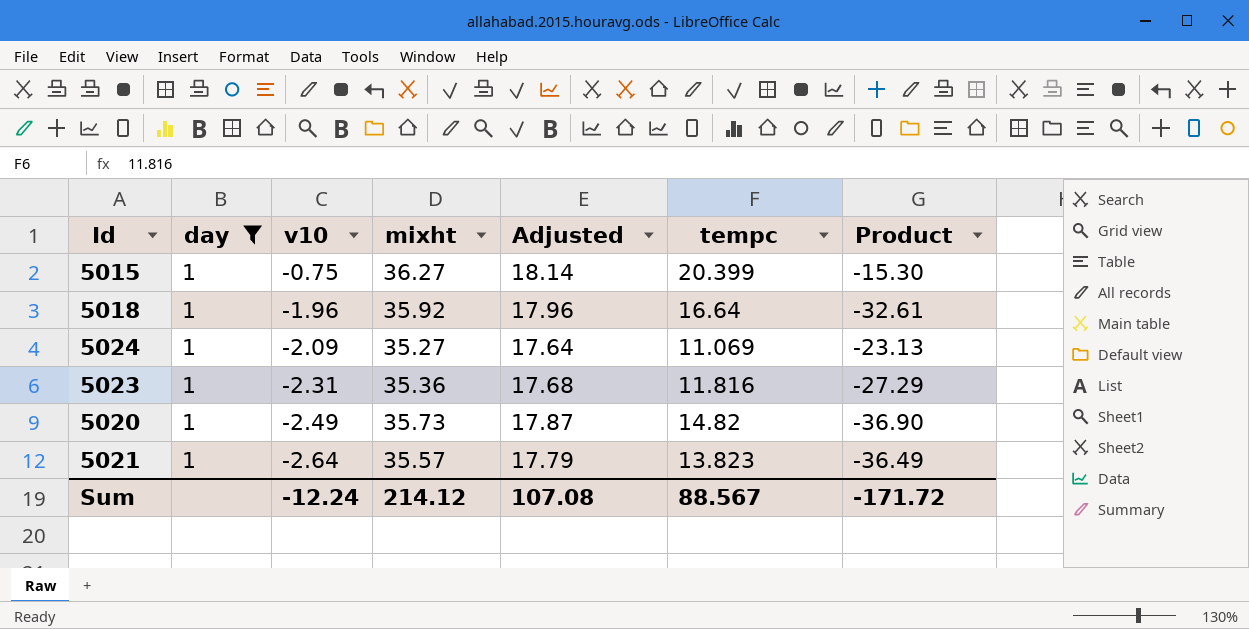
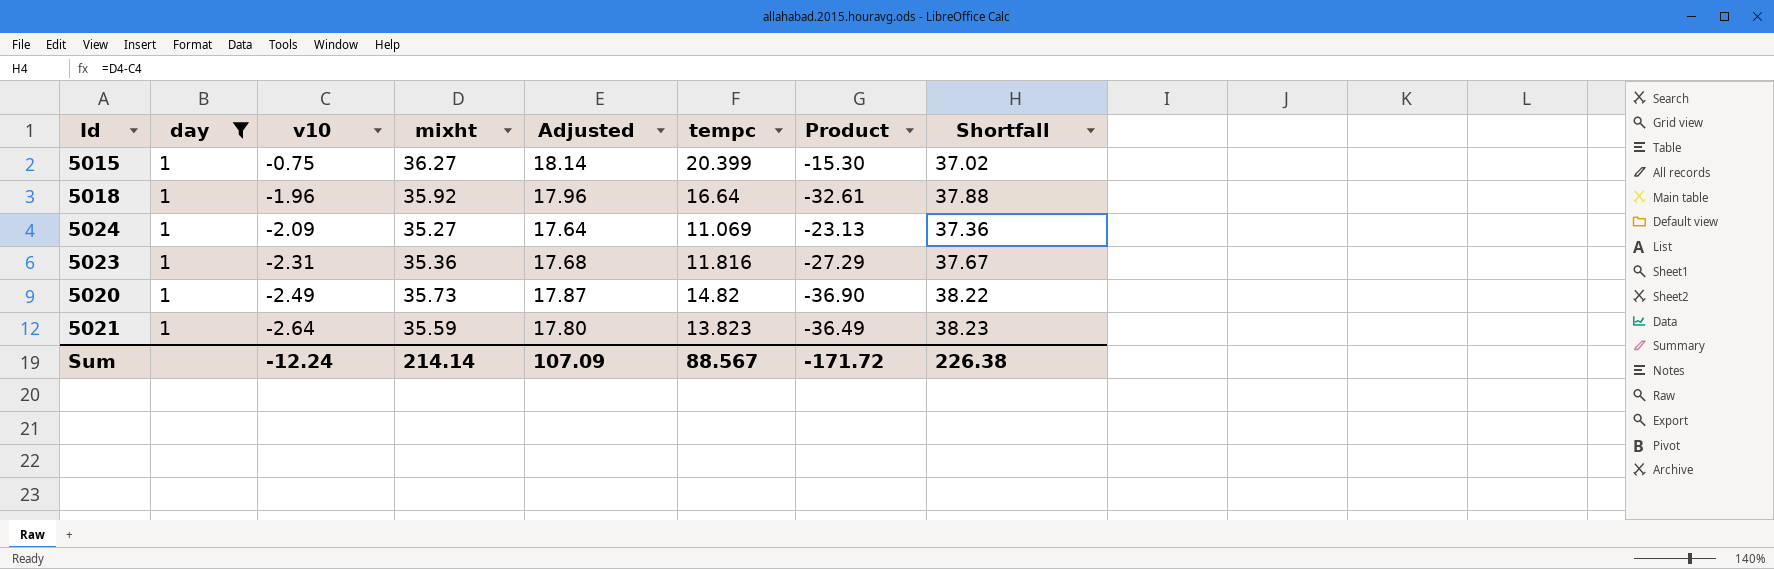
column Shortfall | formula: none -> [mixht] - [v10]
5021 | mixht: 35.57 -> 35.59
5021 | Adjusted: 17.79 -> 17.80
Sum | mixht: 214.12 -> 214.14
Sum | Adjusted: 107.08 -> 107.09

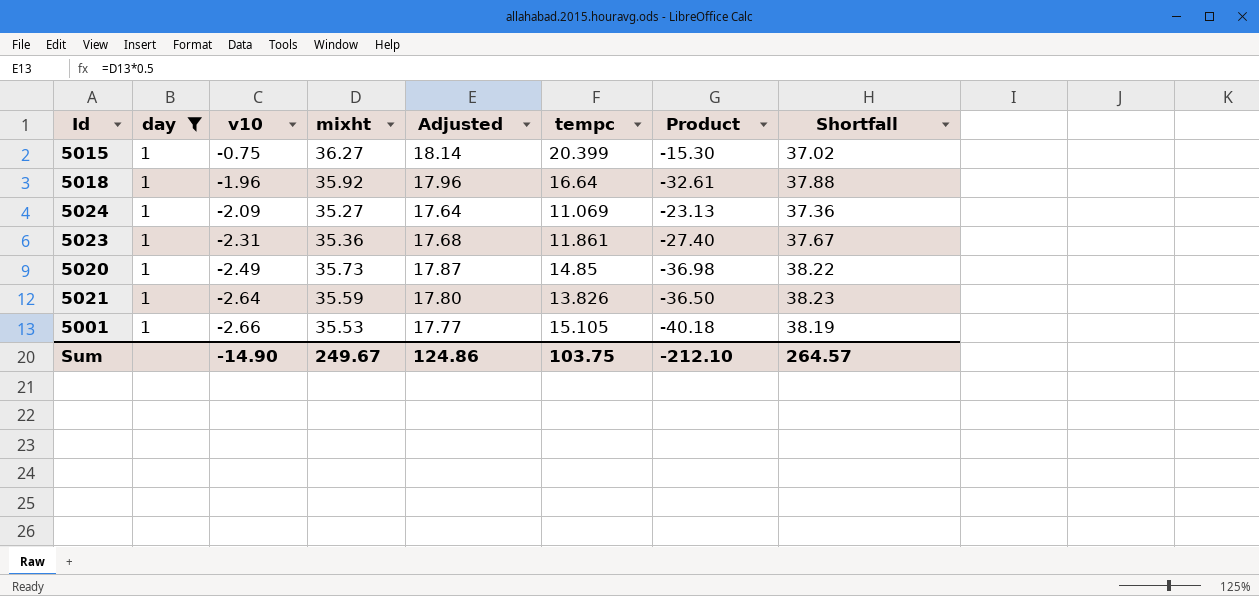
5023 | tempc: 11.816 -> 11.861
5023 | Product: -27.29 -> -27.40
5020 | tempc: 14.82 -> 14.85
5020 | Product: -36.90 -> -36.98
5021 | tempc: 13.823 -> 13.826
5021 | Product: -36.49 -> -36.50
row 5001: none -> 1 | -2.66 | 35.53 | 17.77 | 15.105 | -40.18 | 38.19
Sum | v10: -12.24 -> -14.90
Sum | mixht: 214.14 -> 249.67
Sum | Adjusted: 107.09 -> 124.86
Sum | tempc: 88.567 -> 103.75
Sum | Product: -171.72 -> -212.10
Sum | Shortfall: 226.38 -> 264.57

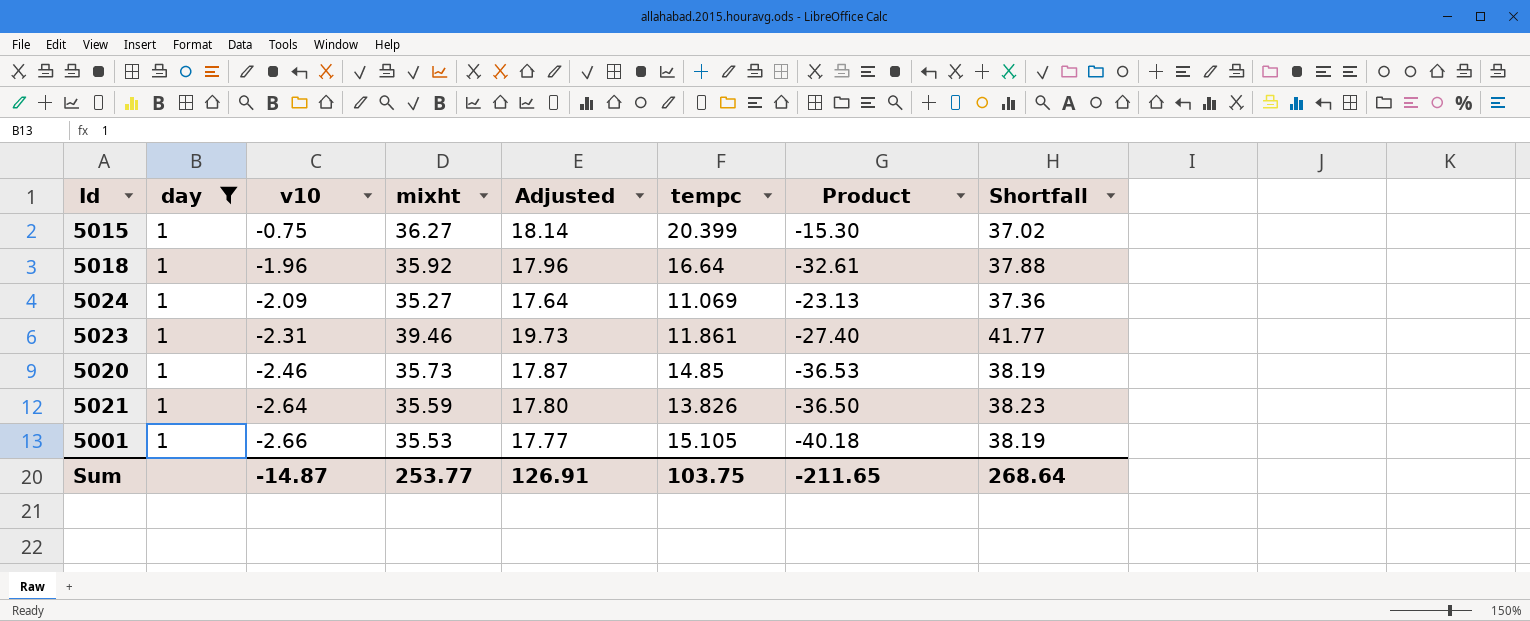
5023 | mixht: 35.36 -> 39.46
5023 | Adjusted: 17.68 -> 19.73
5023 | Shortfall: 37.67 -> 41.77
5020 | v10: -2.49 -> -2.46
5020 | Product: -36.98 -> -36.53
5020 | Shortfall: 38.22 -> 38.19
Sum | v10: -14.90 -> -14.87
Sum | mixht: 249.67 -> 253.77
Sum | Adjusted: 124.86 -> 126.91
Sum | Product: -212.10 -> -211.65
Sum | Shortfall: 264.57 -> 268.64

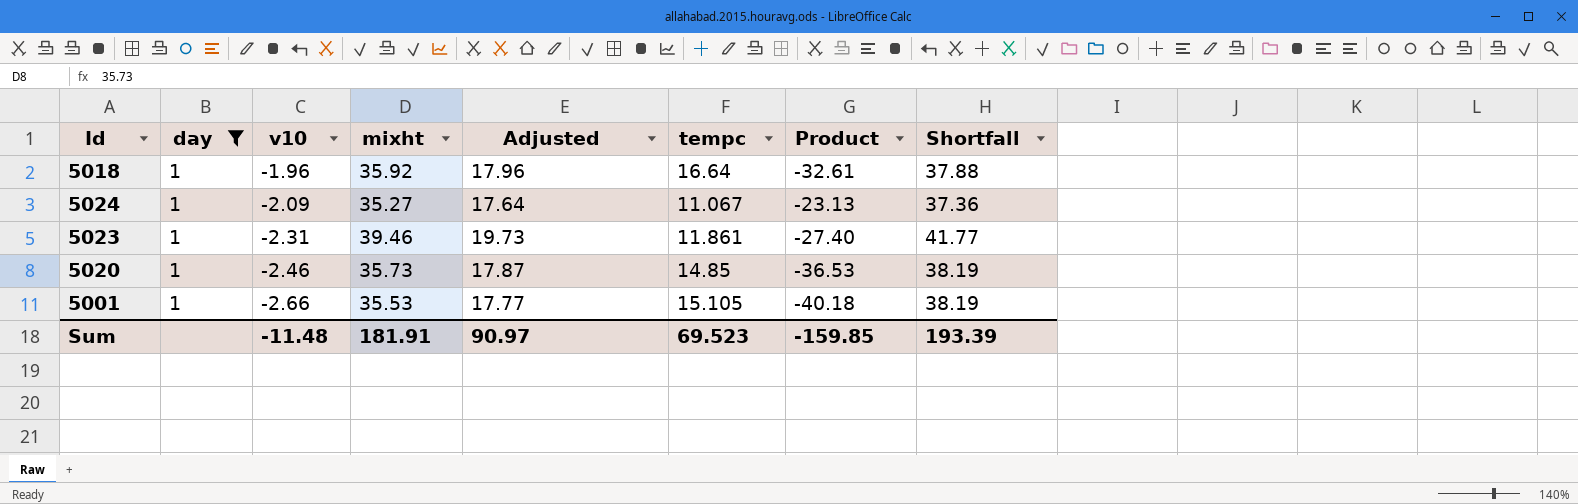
row 5015: 1 | -0.75 | 36.27 | 18.14 | 20.399 | -15.30 | 37.02 -> none
row 5021: 1 | -2.64 | 35.59 | 17.80 | 13.826 | -36.50 | 38.23 -> none
5024 | tempc: 11.069 -> 11.067
Sum | v10: -14.87 -> -11.48
Sum | mixht: 253.77 -> 181.91
Sum | Adjusted: 126.91 -> 90.97
Sum | tempc: 103.75 -> 69.523
Sum | Product: -211.65 -> -159.85
Sum | Shortfall: 268.64 -> 193.39

